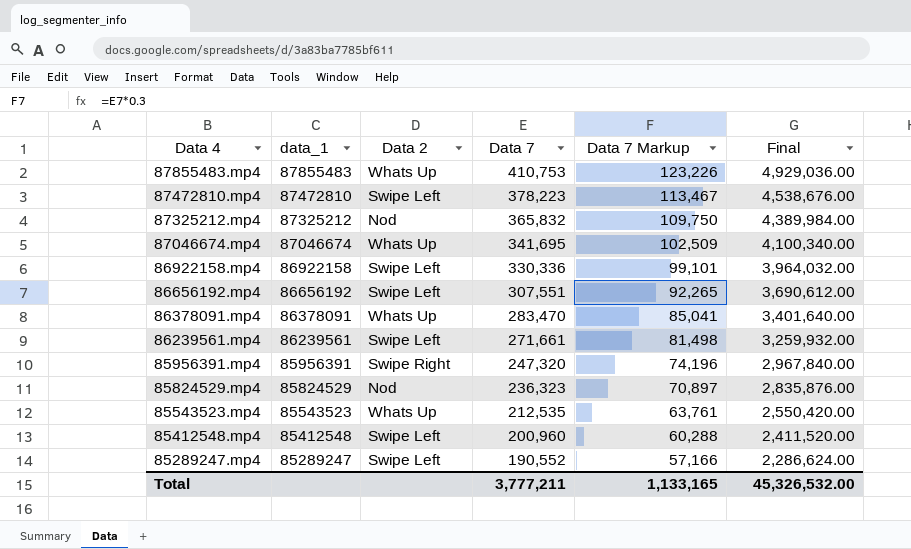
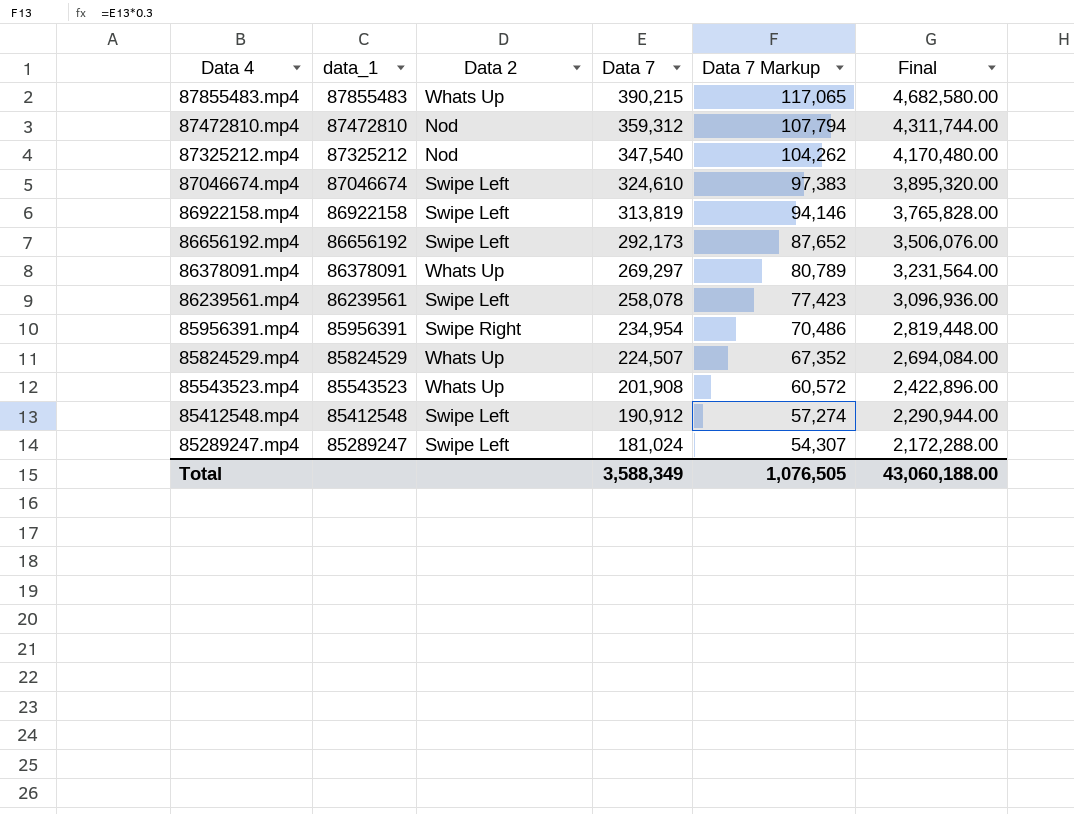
87855483.mp4 | Data 7: 410,753 -> 390,215
87855483.mp4 | Data 7 Markup: 123,226 -> 117,065
87855483.mp4 | Final: 4,929,036.00 -> 4,682,580.00
87472810.mp4 | Data 2: Swipe Left -> Nod
87472810.mp4 | Data 7: 378,223 -> 359,312
87472810.mp4 | Data 7 Markup: 113,467 -> 107,794
87472810.mp4 | Final: 4,538,676.00 -> 4,311,744.00
87325212.mp4 | Data 7: 365,832 -> 347,540
87325212.mp4 | Data 7 Markup: 109,750 -> 104,262
87325212.mp4 | Final: 4,389,984.00 -> 4,170,480.00
87046674.mp4 | Data 2: Whats Up -> Swipe Left
87046674.mp4 | Data 7: 341,695 -> 324,610
87046674.mp4 | Data 7 Markup: 102,509 -> 97,383
87046674.mp4 | Final: 4,100,340.00 -> 3,895,320.00
86922158.mp4 | Data 7: 330,336 -> 313,819
86922158.mp4 | Data 7 Markup: 99,101 -> 94,146
86922158.mp4 | Final: 3,964,032.00 -> 3,765,828.00
86656192.mp4 | Data 7: 307,551 -> 292,173
86656192.mp4 | Data 7 Markup: 92,265 -> 87,652
86656192.mp4 | Final: 3,690,612.00 -> 3,506,076.00
86378091.mp4 | Data 7: 283,470 -> 269,297
86378091.mp4 | Data 7 Markup: 85,041 -> 80,789
86378091.mp4 | Final: 3,401,640.00 -> 3,231,564.00
86239561.mp4 | Data 7: 271,661 -> 258,078
86239561.mp4 | Data 7 Markup: 81,498 -> 77,423
86239561.mp4 | Final: 3,259,932.00 -> 3,096,936.00
85956391.mp4 | Data 7: 247,320 -> 234,954
85956391.mp4 | Data 7 Markup: 74,196 -> 70,486
85956391.mp4 | Final: 2,967,840.00 -> 2,819,448.00
85824529.mp4 | Data 2: Nod -> Whats Up
85824529.mp4 | Data 7: 236,323 -> 224,507
85824529.mp4 | Data 7 Markup: 70,897 -> 67,352
85824529.mp4 | Final: 2,835,876.00 -> 2,694,084.00
85543523.mp4 | Data 7: 212,535 -> 201,908
85543523.mp4 | Data 7 Markup: 63,761 -> 60,572
85543523.mp4 | Final: 2,550,420.00 -> 2,422,896.00
85412548.mp4 | Data 7: 200,960 -> 190,912
85412548.mp4 | Data 7 Markup: 60,288 -> 57,274
85412548.mp4 | Final: 2,411,520.00 -> 2,290,944.00
85289247.mp4 | Data 7: 190,552 -> 181,024
85289247.mp4 | Data 7 Markup: 57,166 -> 54,307
85289247.mp4 | Final: 2,286,624.00 -> 2,172,288.00
Total | Data 7: 3,777,211 -> 3,588,349
Total | Data 7 Markup: 1,133,165 -> 1,076,505
Total | Final: 45,326,532.00 -> 43,060,188.00

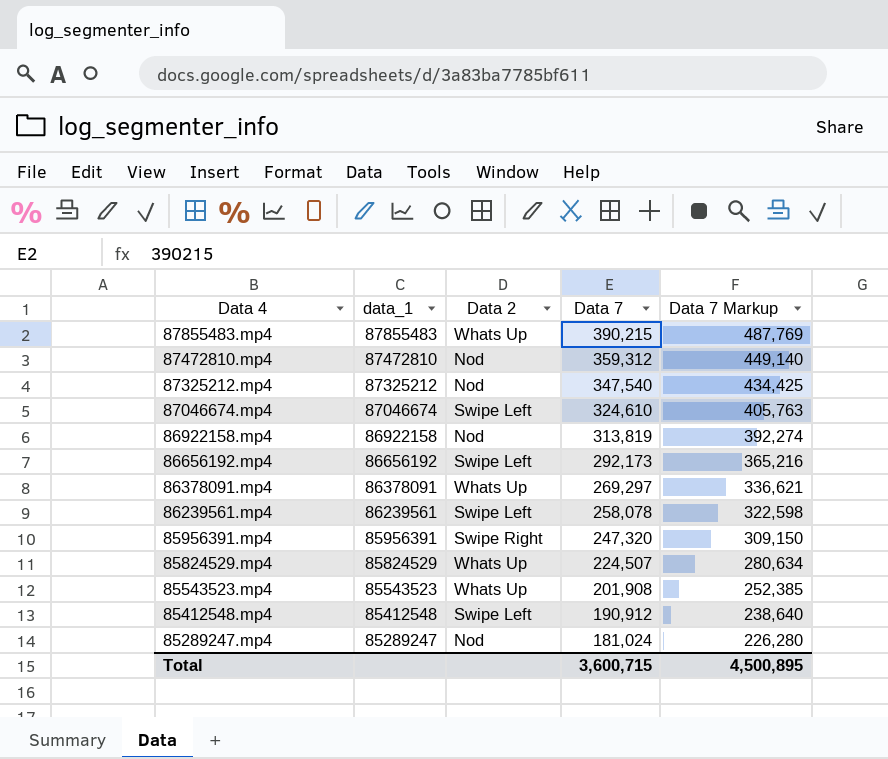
column Final | formula: [Data 7] * 12 -> none
column Data 7 Markup | formula: [Data 7] * 0.3 -> [Data 7] * 1.25
86922158.mp4 | Data 2: Swipe Left -> Nod
85956391.mp4 | Data 7: 234,954 -> 247,320
85289247.mp4 | Data 2: Swipe Left -> Nod
Total | Data 7: 3,588,349 -> 3,600,715
Total | Data 7 Markup: 1,076,505 -> 4,500,895

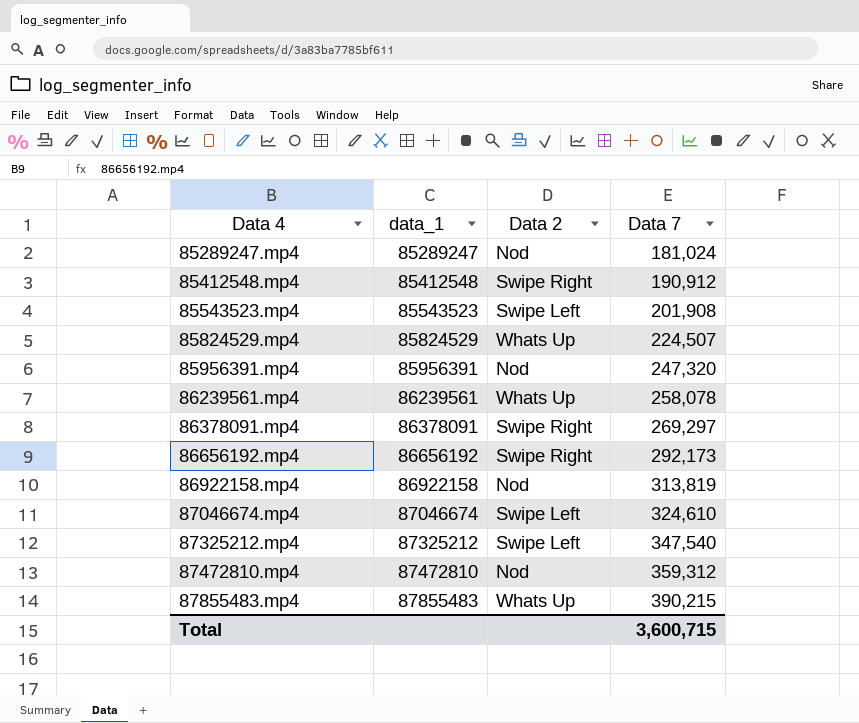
row order: Data 4 descending -> Data 4 ascending
column Data 7 Markup | formula: [Data 7] * 1.25 -> none
85412548.mp4 | Data 2: Swipe Left -> Swipe Right
85543523.mp4 | Data 2: Whats Up -> Swipe Left
85956391.mp4 | Data 2: Swipe Right -> Nod
86239561.mp4 | Data 2: Swipe Left -> Whats Up
86378091.mp4 | Data 2: Whats Up -> Swipe Right
86656192.mp4 | Data 2: Swipe Left -> Swipe Right
87325212.mp4 | Data 2: Nod -> Swipe Left

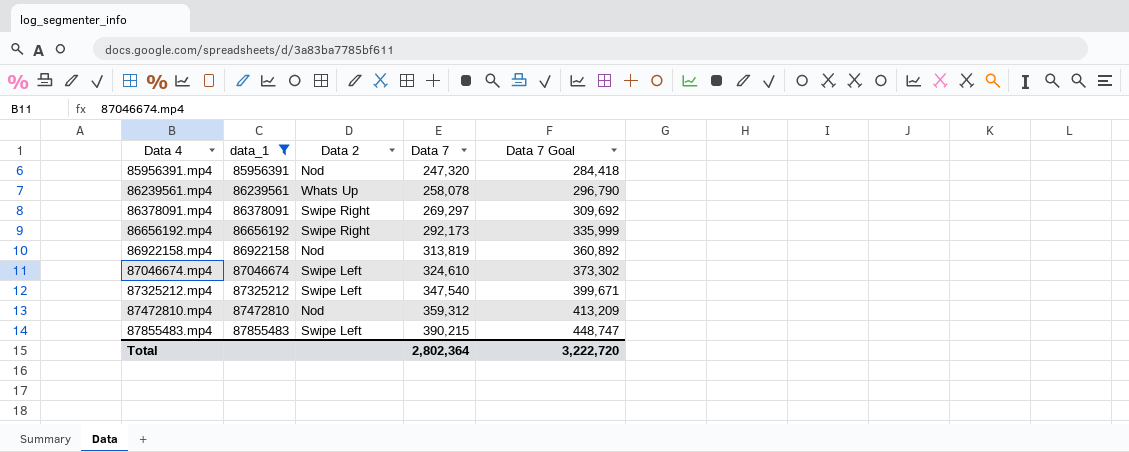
filter: none -> data_1 >= 85956391
column Data 7 Goal | formula: none -> [Data 7] * 1.15
87855483.mp4 | Data 2: Whats Up -> Swipe Left
Total | Data 7: 3,600,715 -> 2,802,364

